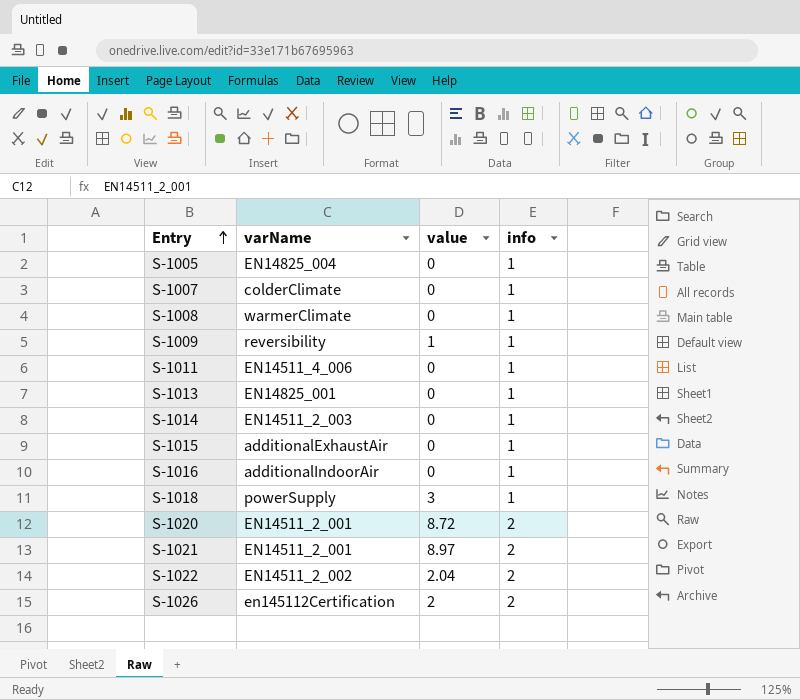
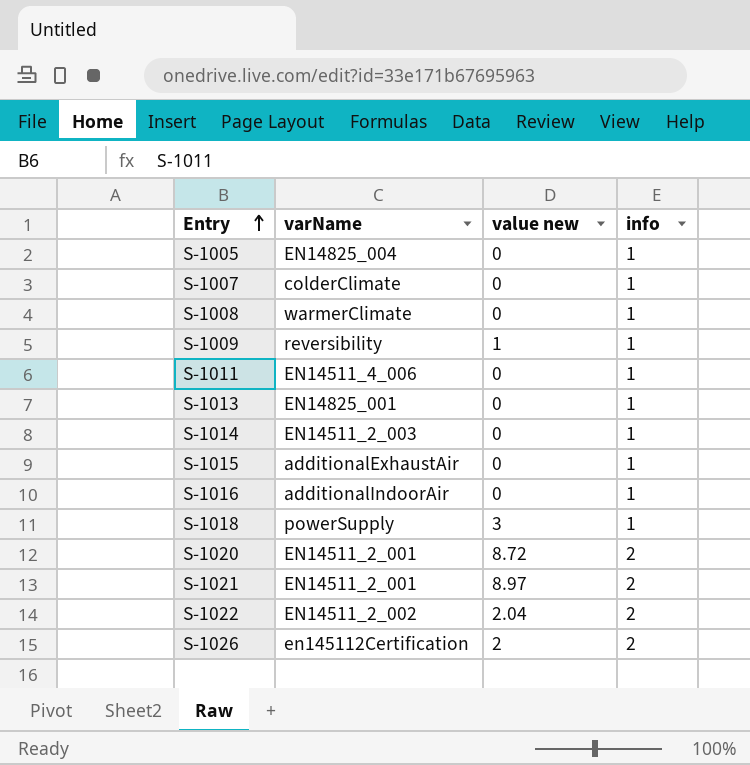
column name: value -> value new

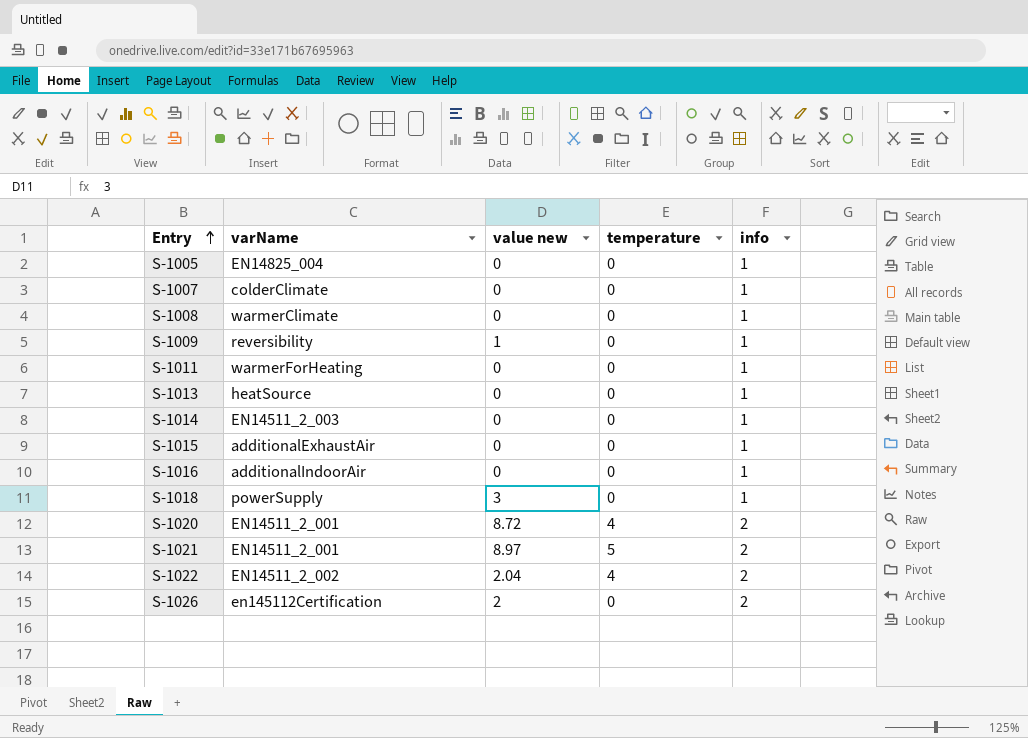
column temperature | position: none -> 4
S-1011 | varName: EN14511_4_006 -> warmerForHeating
S-1013 | varName: EN14825_001 -> heatSource

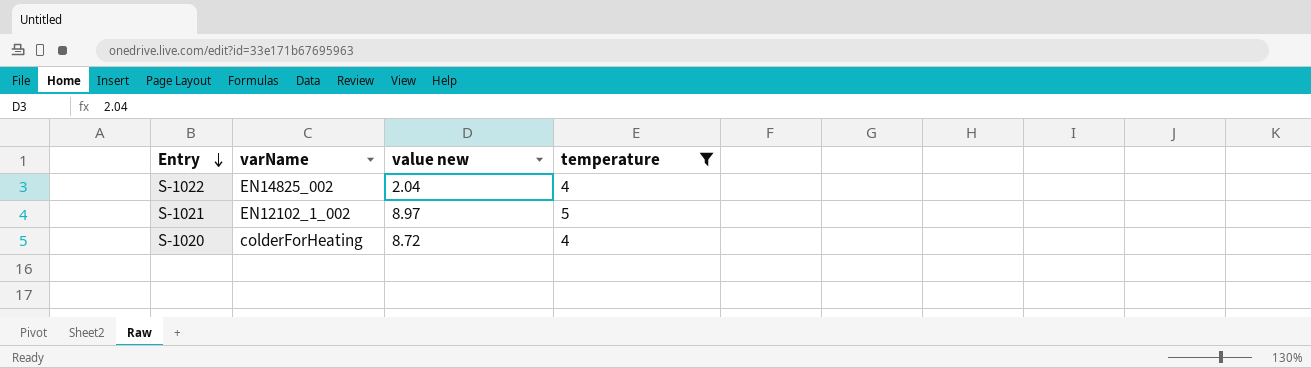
filter: none -> temperature != 0
row order: Entry ascending -> Entry descending
column info | position: 5 -> none
S-1022 | varName: EN14511_2_002 -> EN14825_002
S-1021 | varName: EN14511_2_001 -> EN12102_1_002
S-1020 | varName: EN14511_2_001 -> colderForHeating

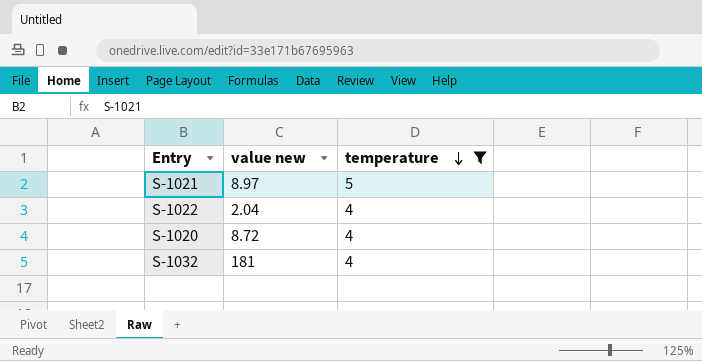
row order: Entry descending -> temperature descending
column varName | position: 2 -> none
row S-1032: none -> 181 | 4

